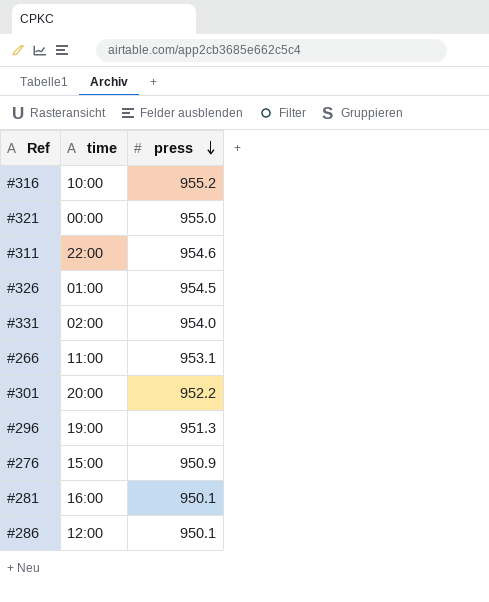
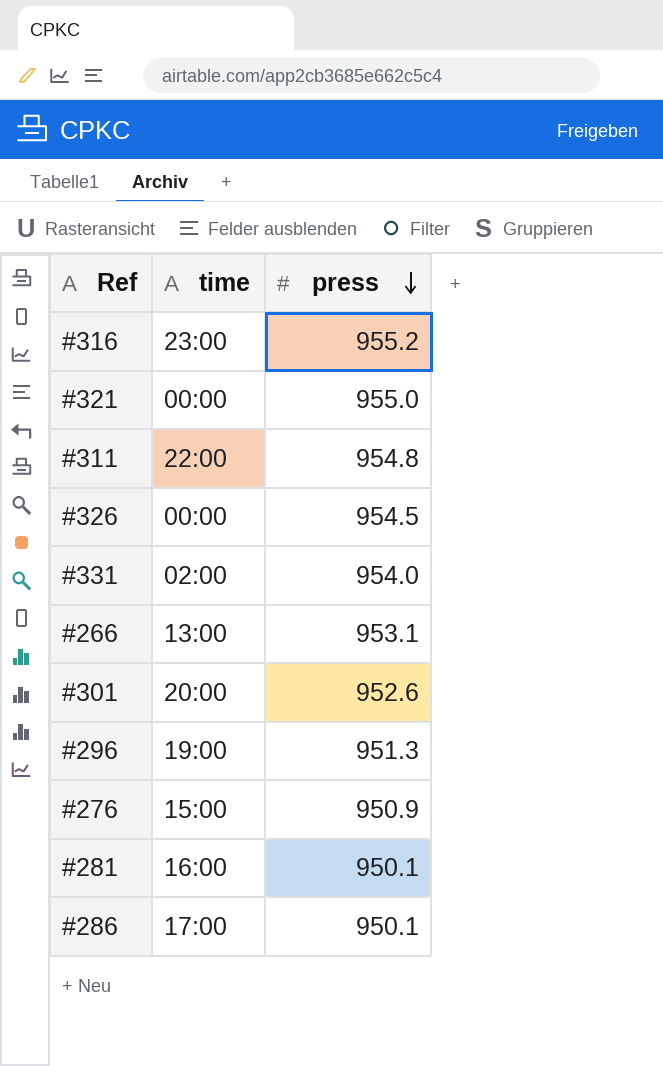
#316 | time: 10:00 -> 23:00
#311 | press: 954.6 -> 954.8
#326 | time: 01:00 -> 00:00
#266 | time: 11:00 -> 13:00
#301 | press: 952.2 -> 952.6
#286 | time: 12:00 -> 17:00

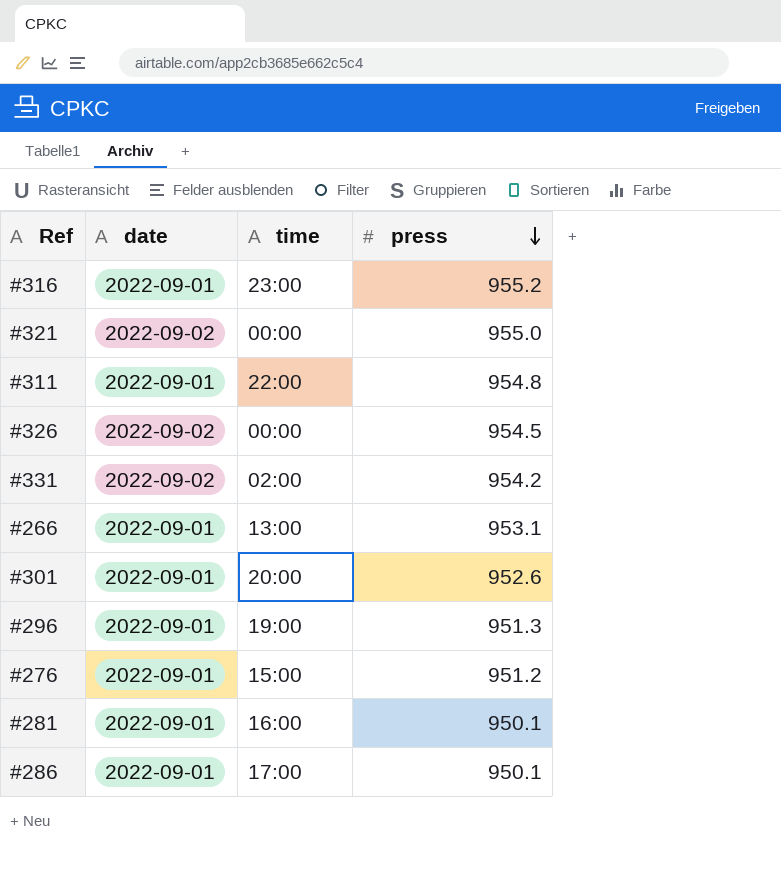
column date | position: none -> 2
#331 | press: 954.0 -> 954.2
#276 | press: 950.9 -> 951.2

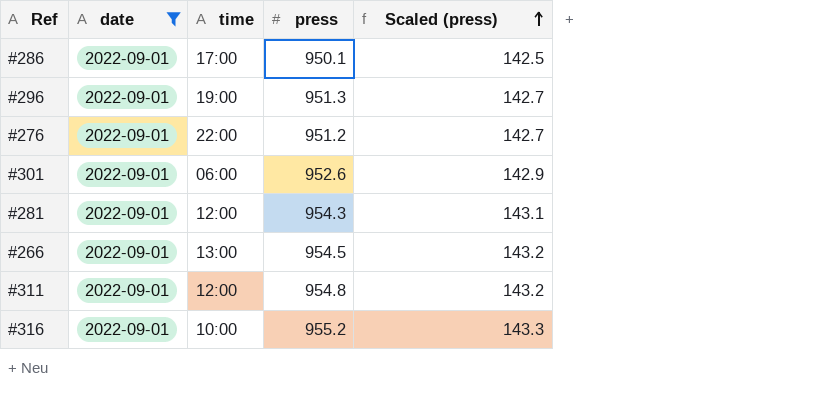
filter: none -> date = 2022-09-01
row order: press descending -> Scaled (press) ascending
column Scaled (press) | formula: none -> [press] * 0.15
#276 | time: 15:00 -> 22:00
#301 | time: 20:00 -> 06:00
#281 | time: 16:00 -> 12:00
#281 | press: 950.1 -> 954.3
#266 | press: 953.1 -> 954.5
#311 | time: 22:00 -> 12:00
#316 | time: 23:00 -> 10:00

